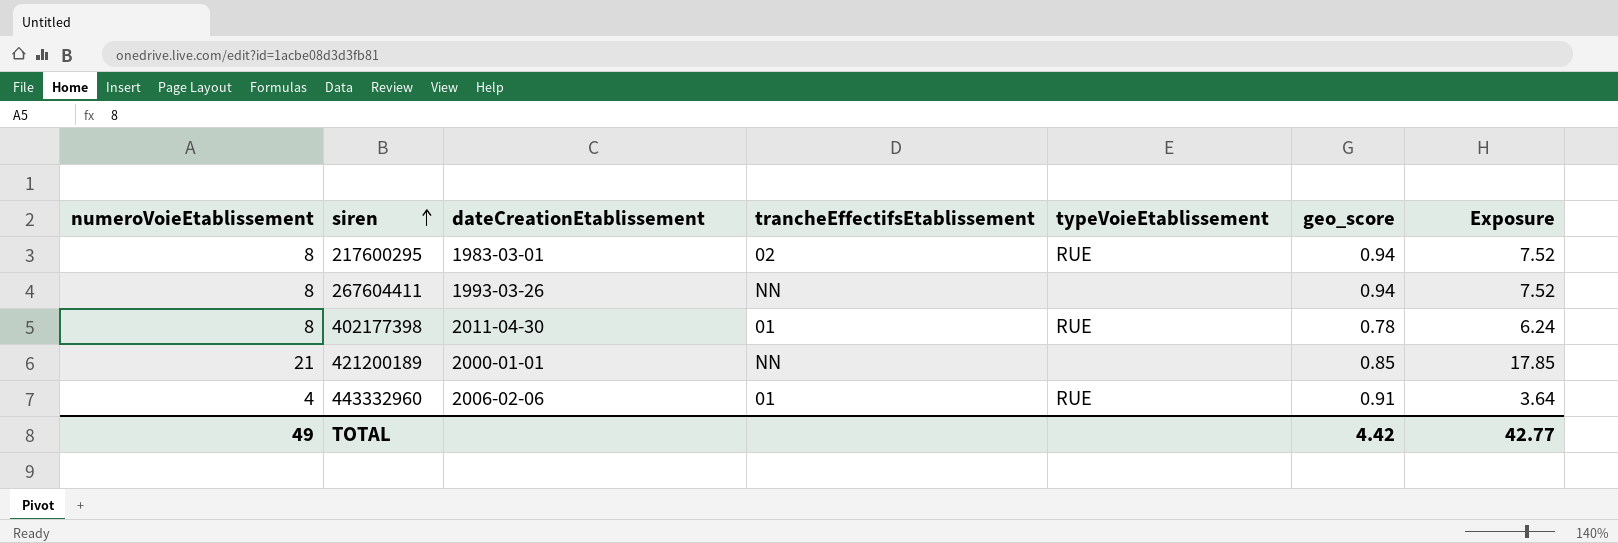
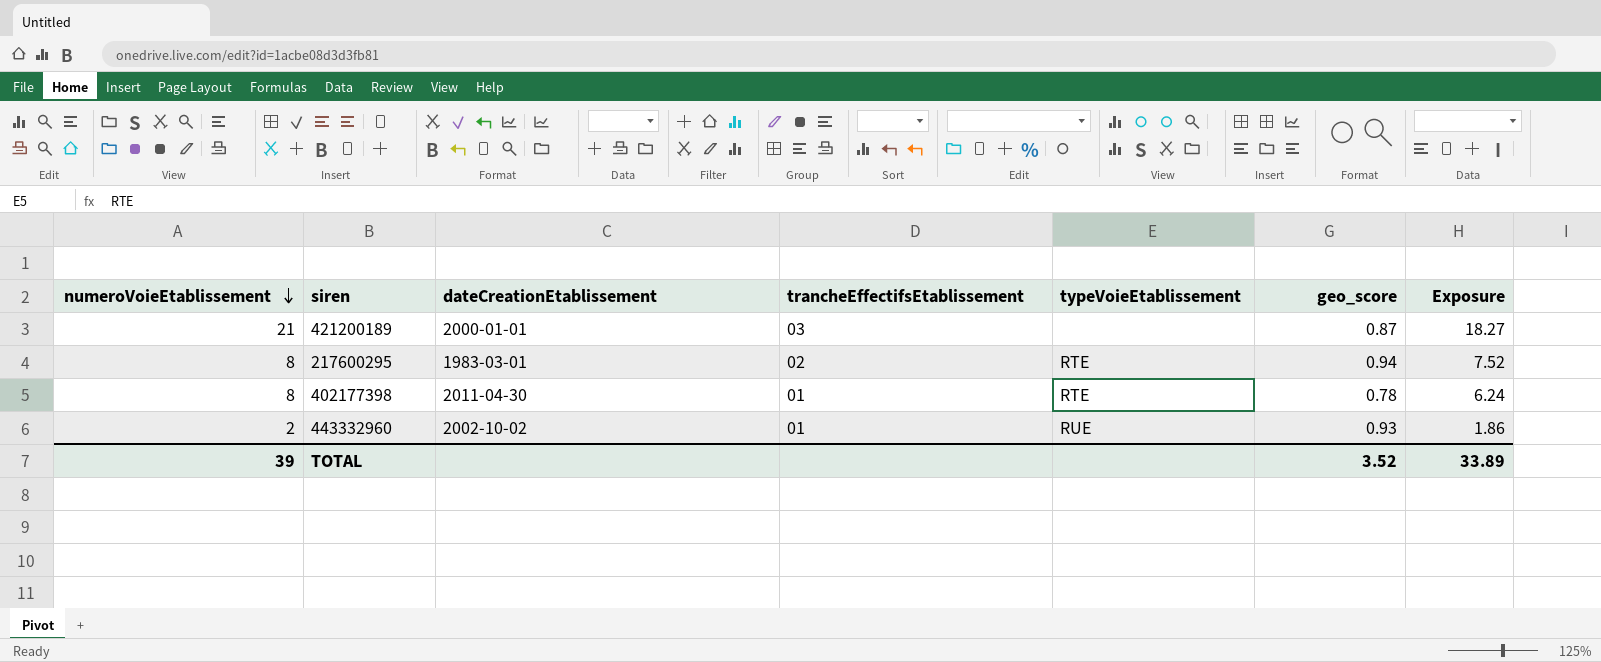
row order: siren ascending -> numeroVoieEtablissement descending
row 267604411: 8 | 1993-03-26 | NN | none | 0.94 | 7.52 -> none
421200189 | trancheEffectifsEtablissement: NN -> 03
421200189 | geo_score: 0.85 -> 0.87
421200189 | Exposure: 17.85 -> 18.27
217600295 | typeVoieEtablissement: RUE -> RTE
402177398 | typeVoieEtablissement: RUE -> RTE
443332960 | numeroVoieEtablissement: 4 -> 2
443332960 | dateCreationEtablissement: 2006-02-06 -> 2002-10-02
443332960 | geo_score: 0.91 -> 0.93
443332960 | Exposure: 3.64 -> 1.86
TOTAL | numeroVoieEtablissement: 49 -> 39
TOTAL | geo_score: 4.42 -> 3.52
TOTAL | Exposure: 42.77 -> 33.89

